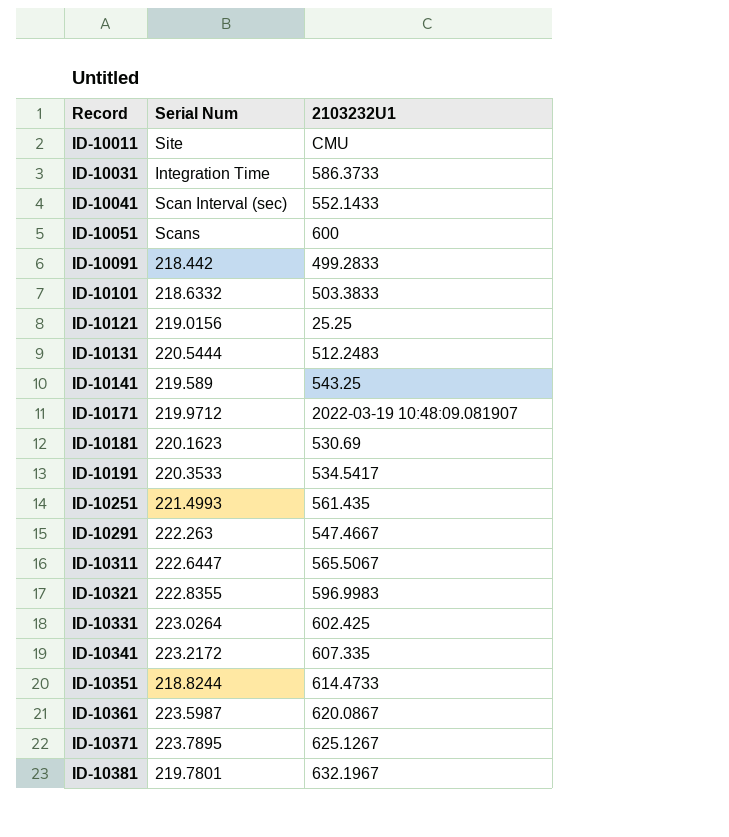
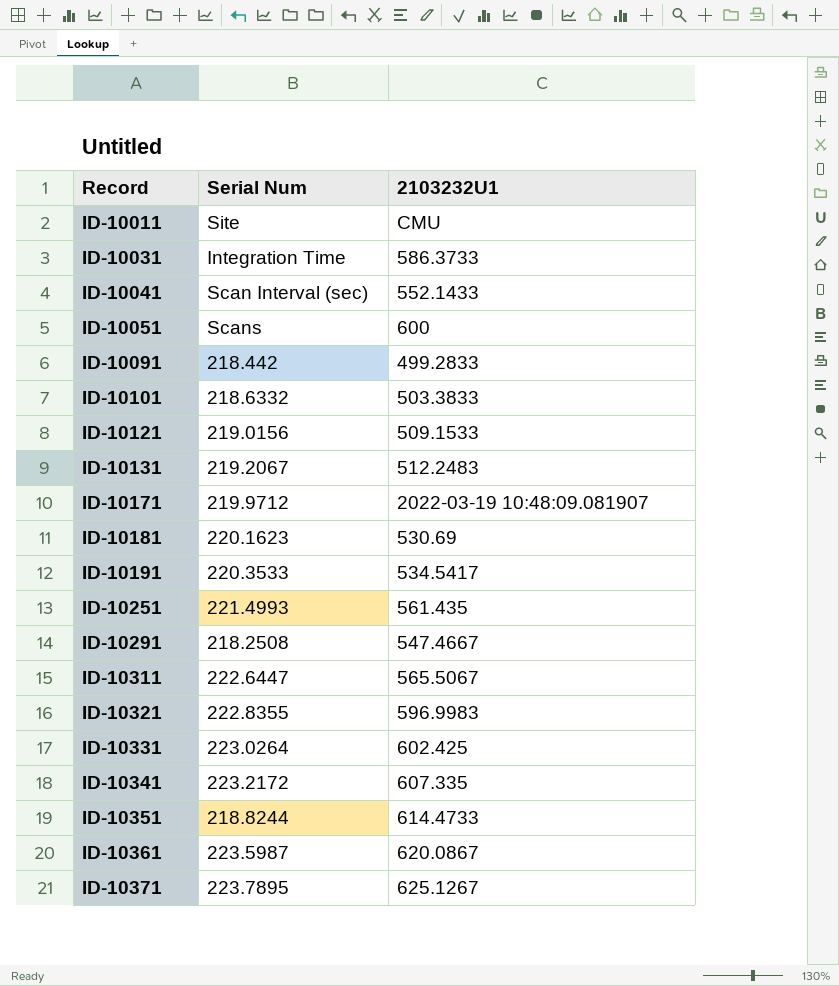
row ID-10141: 219.589 | 543.25 -> none
row ID-10381: 219.7801 | 632.1967 -> none
ID-10121 | 2103232U1: 25.25 -> 509.1533
ID-10131 | Serial Num: 220.5444 -> 219.2067
ID-10291 | Serial Num: 222.263 -> 218.2508

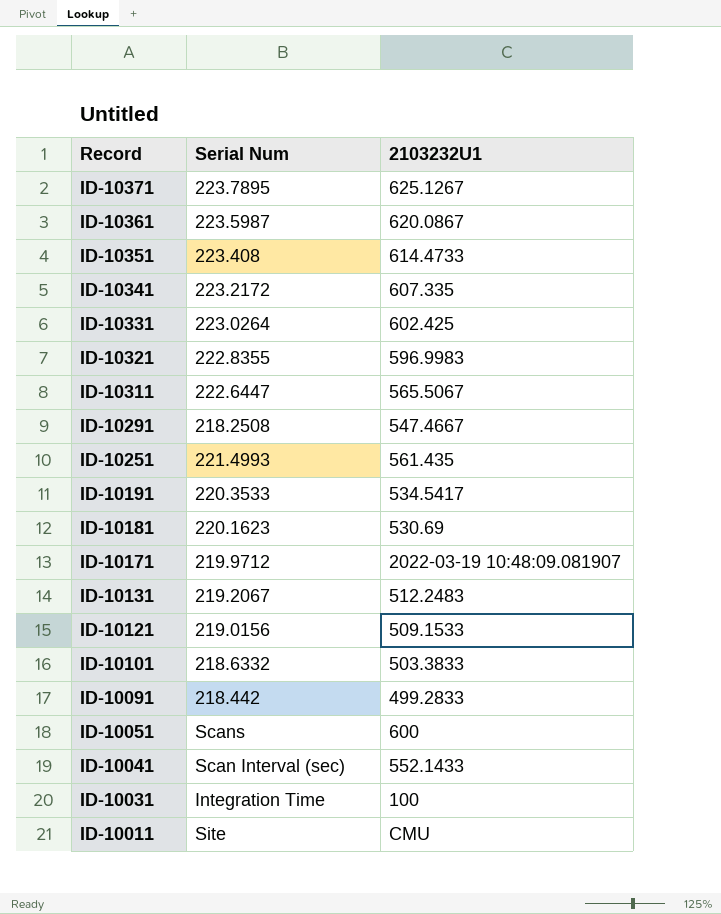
row order: Record ascending -> Record descending
ID-10351 | Serial Num: 218.8244 -> 223.408
ID-10031 | 2103232U1: 586.3733 -> 100

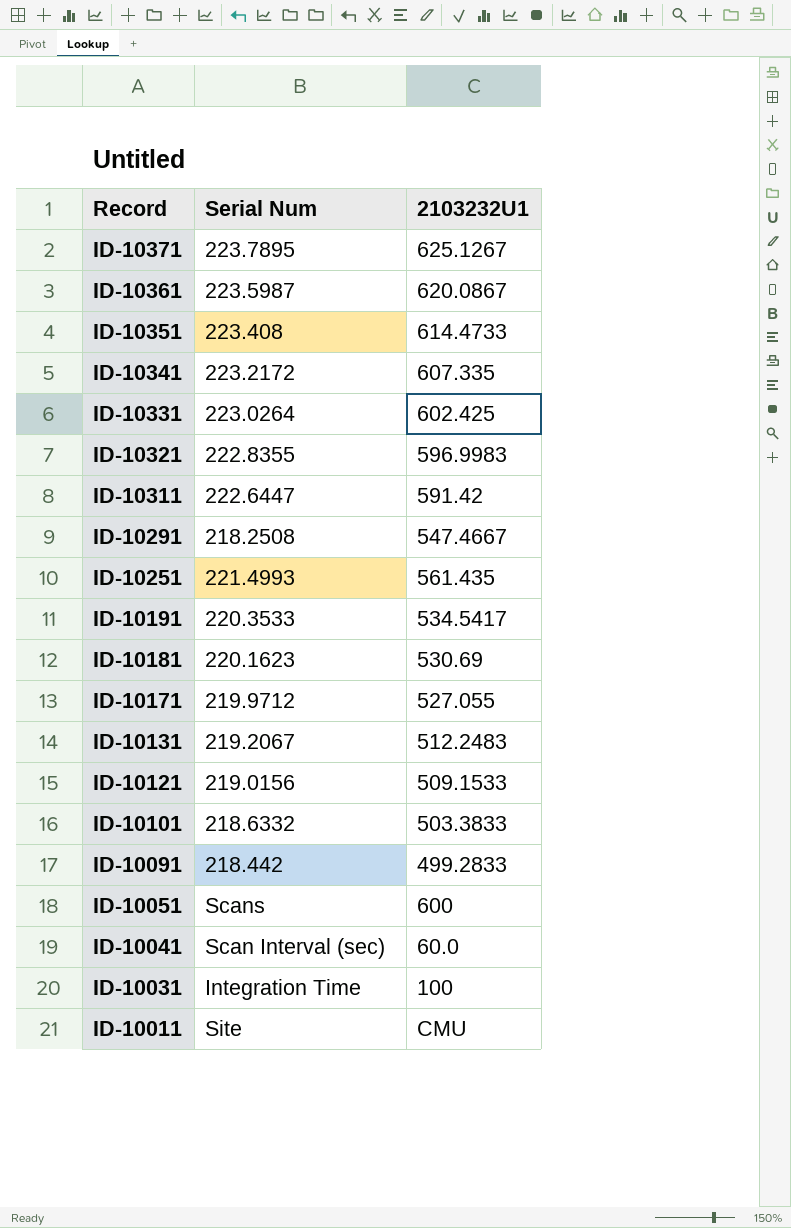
ID-10311 | 2103232U1: 565.5067 -> 591.42
ID-10171 | 2103232U1: 2022-03-19 10:48:09.081907 -> 527.055
ID-10041 | 2103232U1: 552.1433 -> 60.0

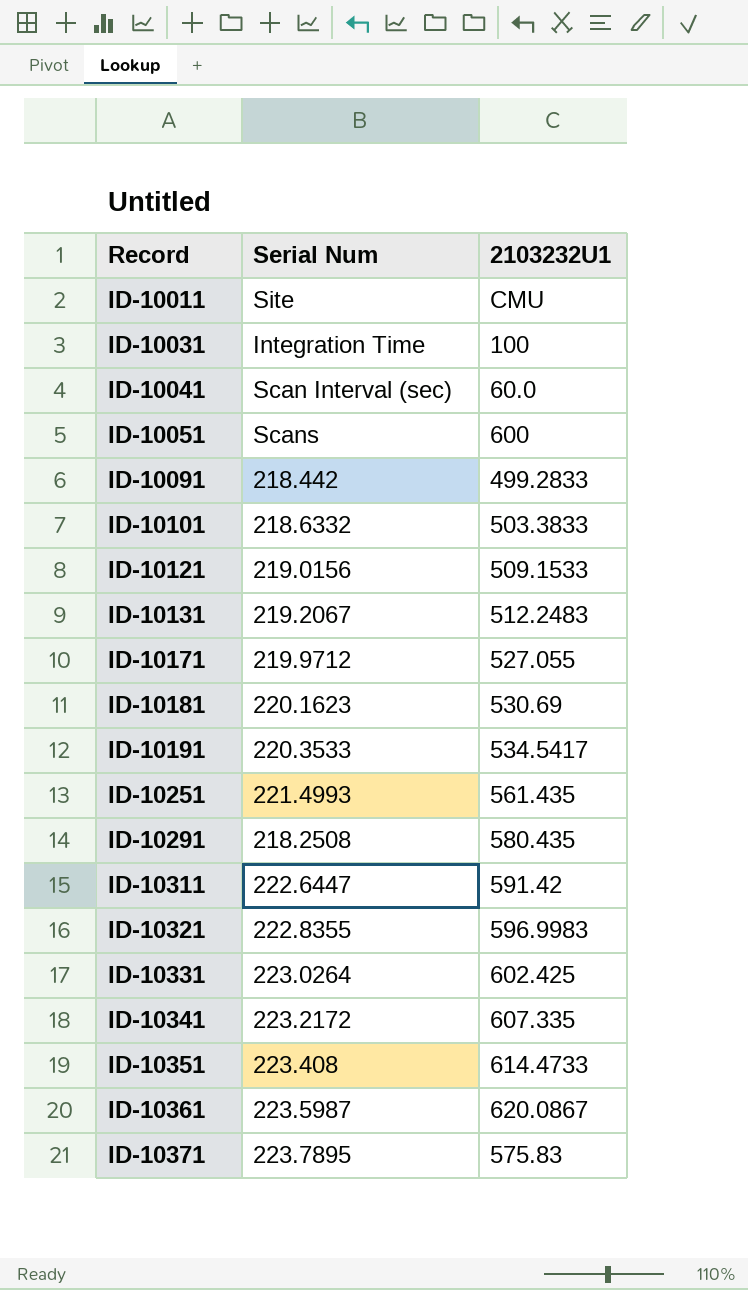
row order: Record descending -> Record ascending
ID-10291 | 2103232U1: 547.4667 -> 580.435
ID-10371 | 2103232U1: 625.1267 -> 575.83

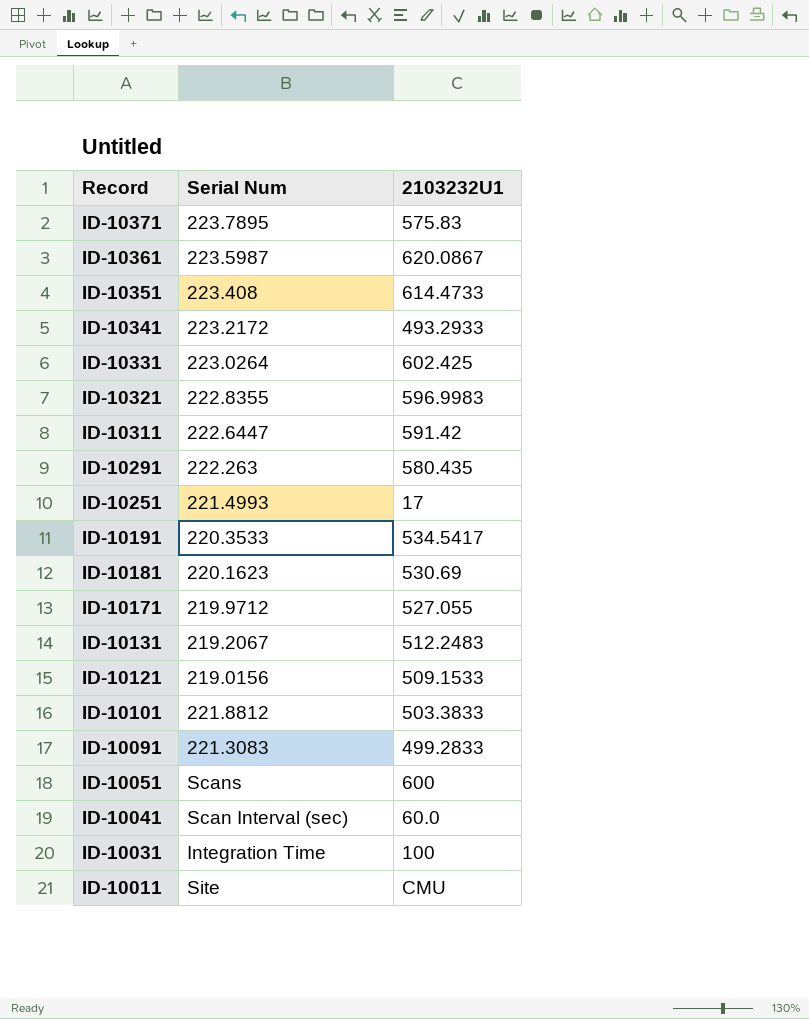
row order: Record ascending -> Record descending
ID-10341 | 2103232U1: 607.335 -> 493.2933
ID-10291 | Serial Num: 218.2508 -> 222.263
ID-10251 | 2103232U1: 561.435 -> 17
ID-10101 | Serial Num: 218.6332 -> 221.8812
ID-10091 | Serial Num: 218.442 -> 221.3083

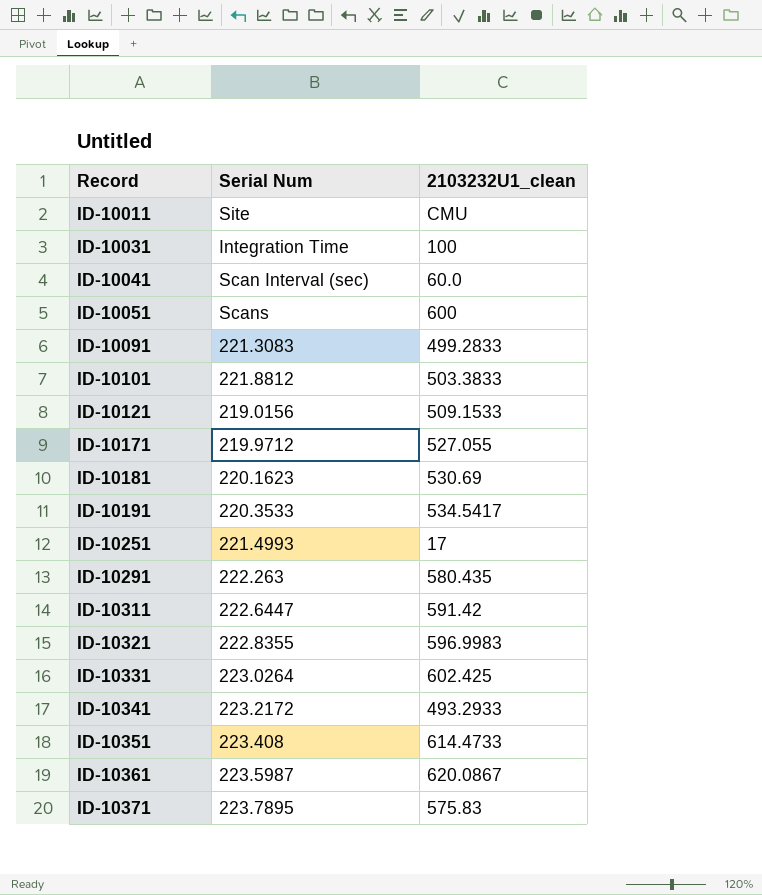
row order: Record descending -> Record ascending
column name: 2103232U1 -> 2103232U1_clean
row ID-10131: 219.2067 | 512.2483 -> none

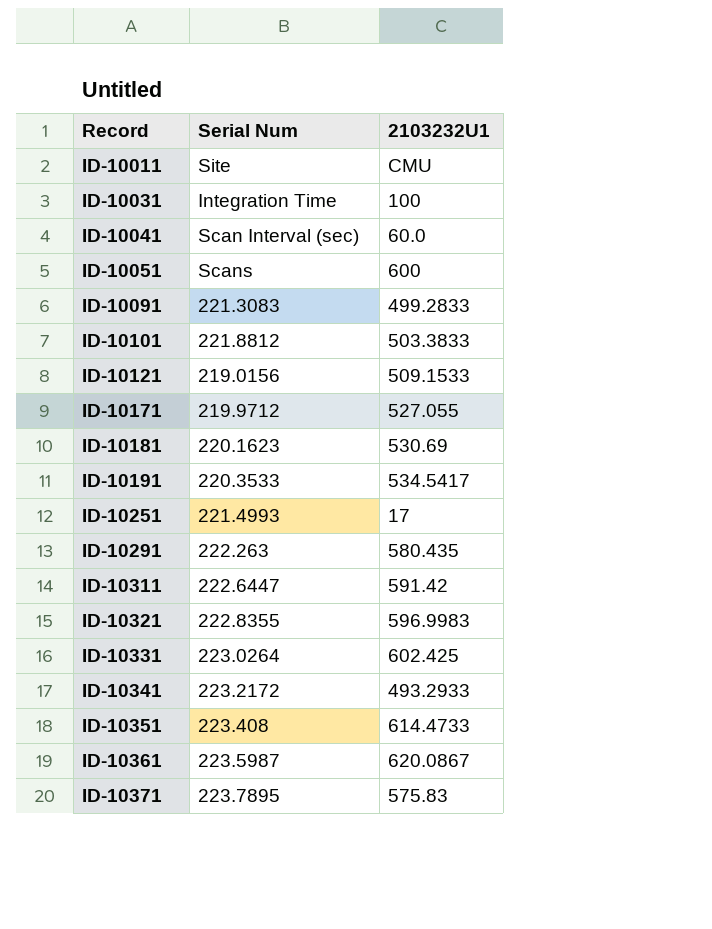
column name: 2103232U1_clean -> 2103232U1

